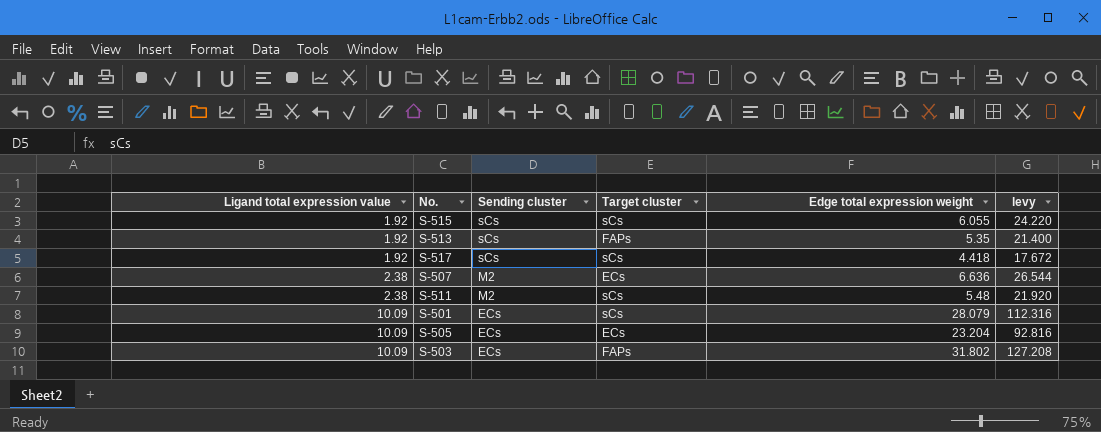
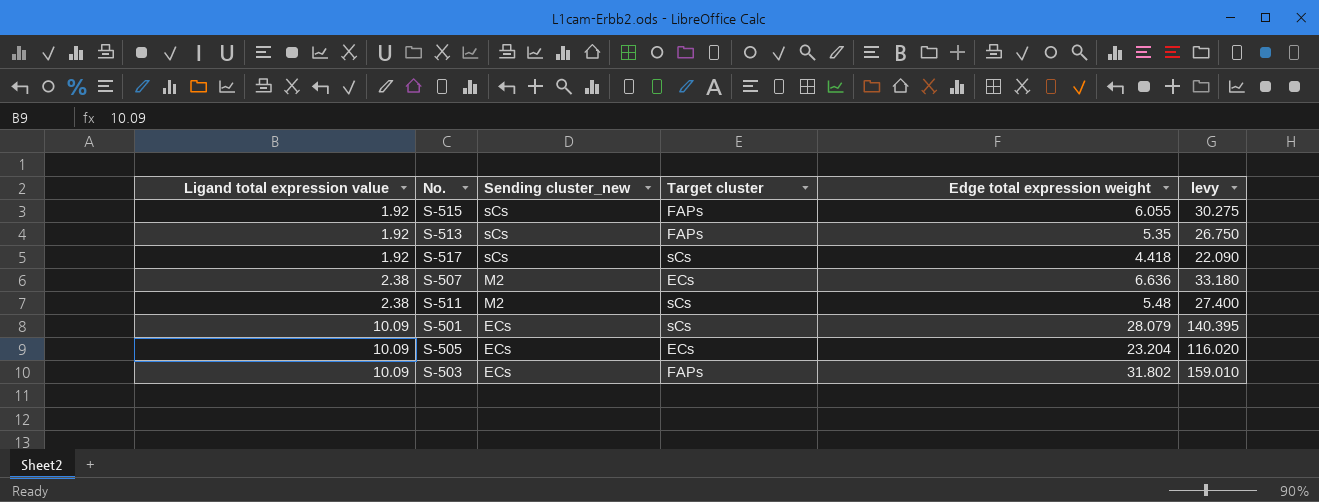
column name: Sending cluster -> Sending cluster_new
column levy | formula: [Edge total expression weight] * 4 -> [Edge total expression weight] * 5
S-515 | Target cluster: sCs -> FAPs

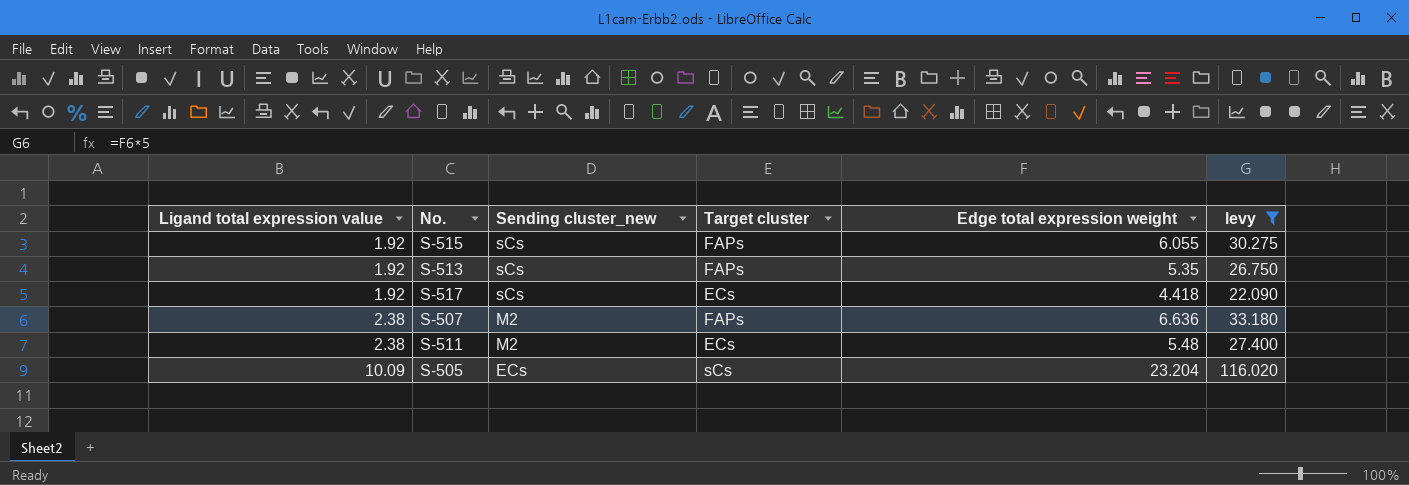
filter: none -> levy <= 116.020
S-517 | Target cluster: sCs -> ECs
S-507 | Target cluster: ECs -> FAPs
S-511 | Target cluster: sCs -> ECs
S-505 | Target cluster: ECs -> sCs

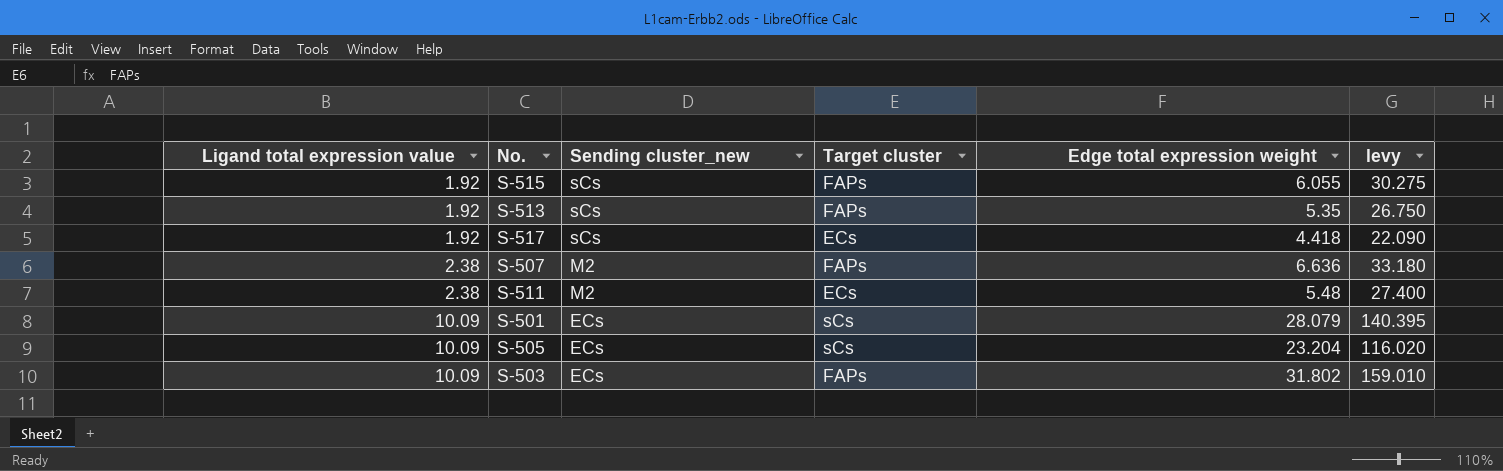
filter: levy <= 116.020 -> none

